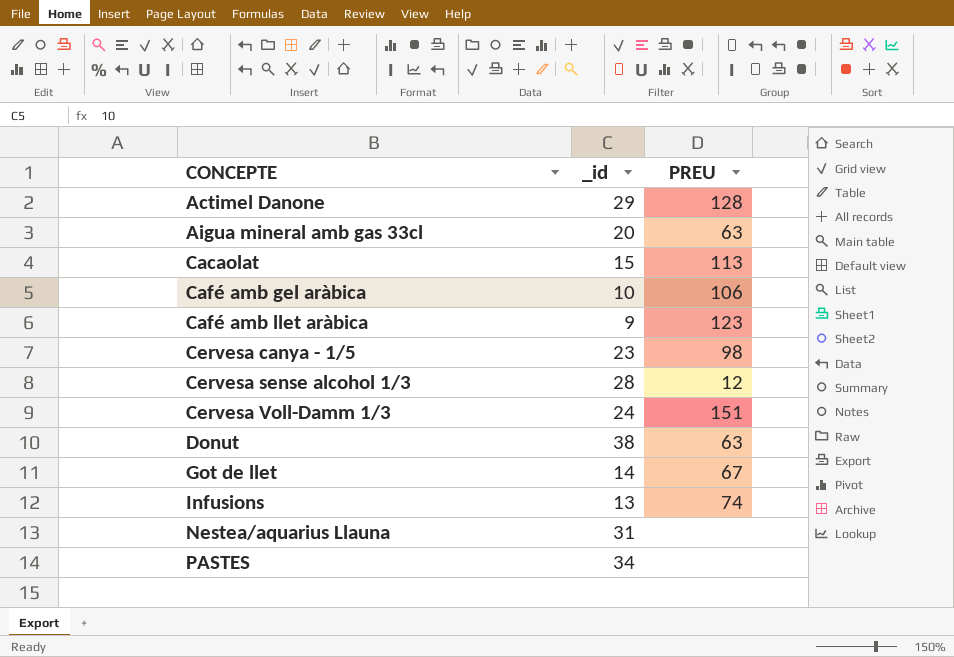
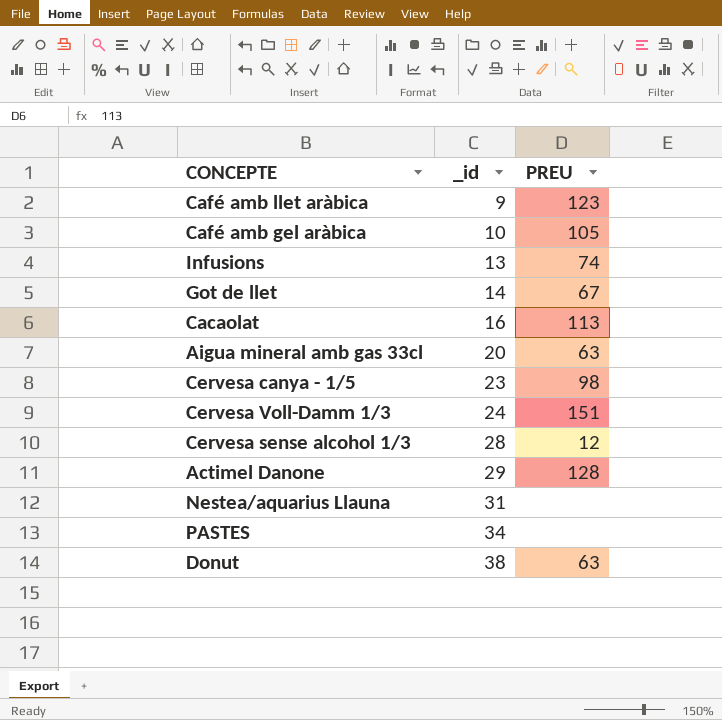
row order: CONCEPTE ascending -> _id ascending
Café amb gel aràbica | PREU: 106 -> 105
Cacaolat | _id: 15 -> 16

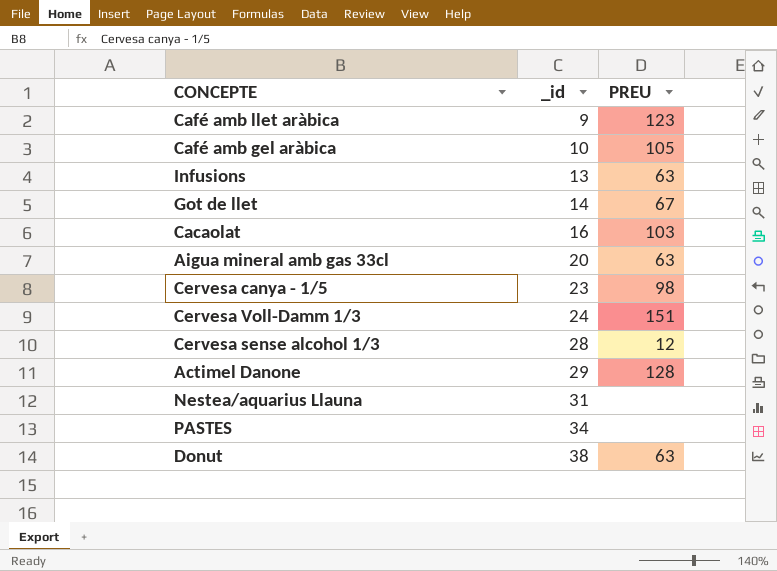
Infusions | PREU: 74 -> 63
Cacaolat | PREU: 113 -> 103

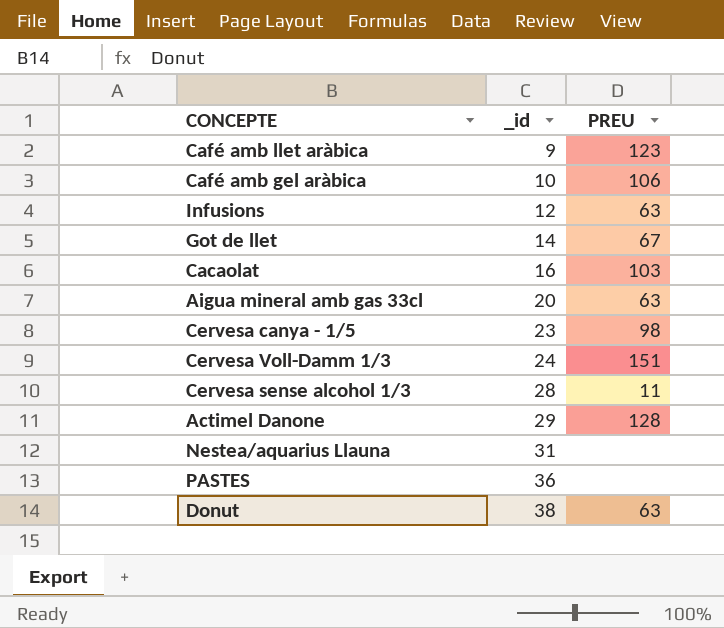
Café amb gel aràbica | PREU: 105 -> 106
Infusions | _id: 13 -> 12
Cervesa sense alcohol 1/3 | PREU: 12 -> 11
PASTES | _id: 34 -> 36

